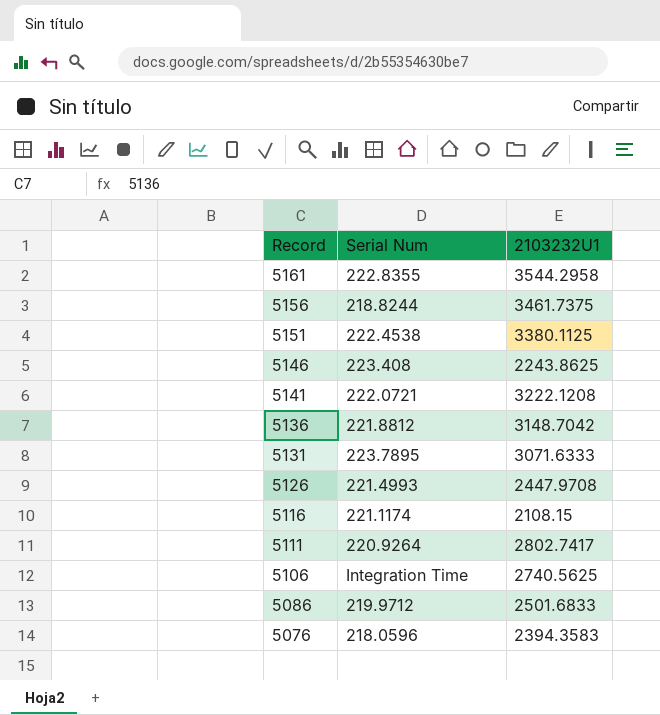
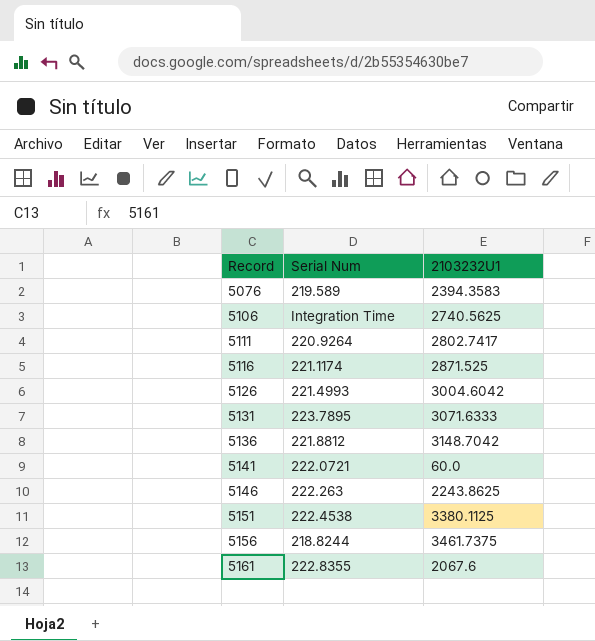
row order: Record descending -> Record ascending
row 5086: 219.9712 | 2501.6833 -> none
5076 | Serial Num: 218.0596 -> 219.589
5116 | 2103232U1: 2108.15 -> 2871.525
5126 | 2103232U1: 2447.9708 -> 3004.6042
5141 | 2103232U1: 3222.1208 -> 60.0
5146 | Serial Num: 223.408 -> 222.263
5161 | 2103232U1: 3544.2958 -> 2067.6

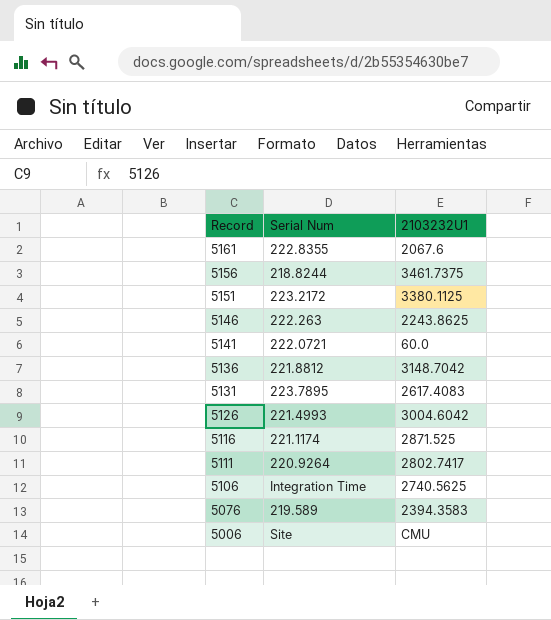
row order: Record ascending -> Record descending
5151 | Serial Num: 222.4538 -> 223.2172
5131 | 2103232U1: 3071.6333 -> 2617.4083
row 5006: none -> Site | CMU

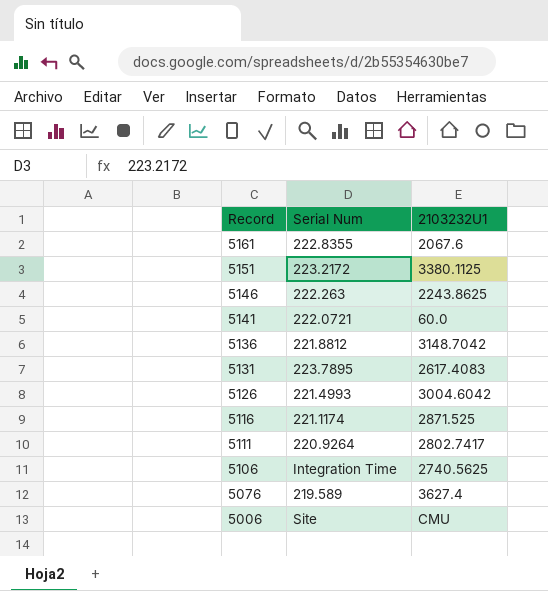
row 5156: 218.8244 | 3461.7375 -> none
5076 | 2103232U1: 2394.3583 -> 3627.4

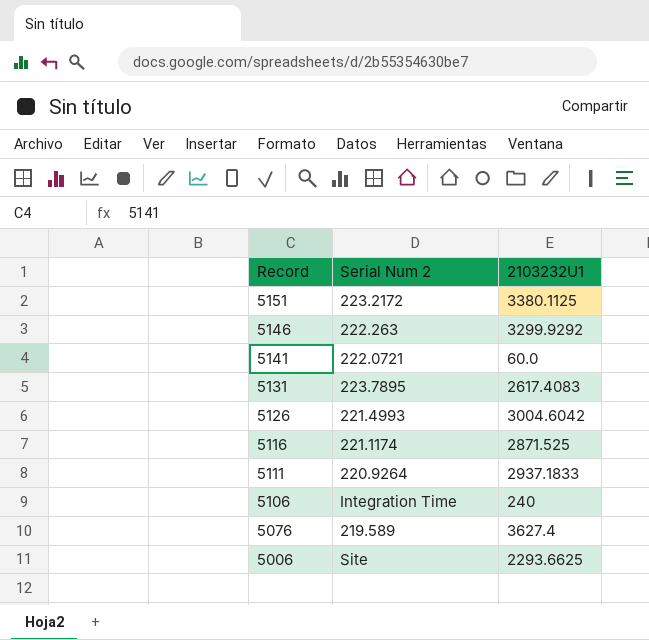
column name: Serial Num -> Serial Num 2
row 5161: 222.8355 | 2067.6 -> none
row 5136: 221.8812 | 3148.7042 -> none
5146 | 2103232U1: 2243.8625 -> 3299.9292
5111 | 2103232U1: 2802.7417 -> 2937.1833
5106 | 2103232U1: 2740.5625 -> 240
5006 | 2103232U1: CMU -> 2293.6625

